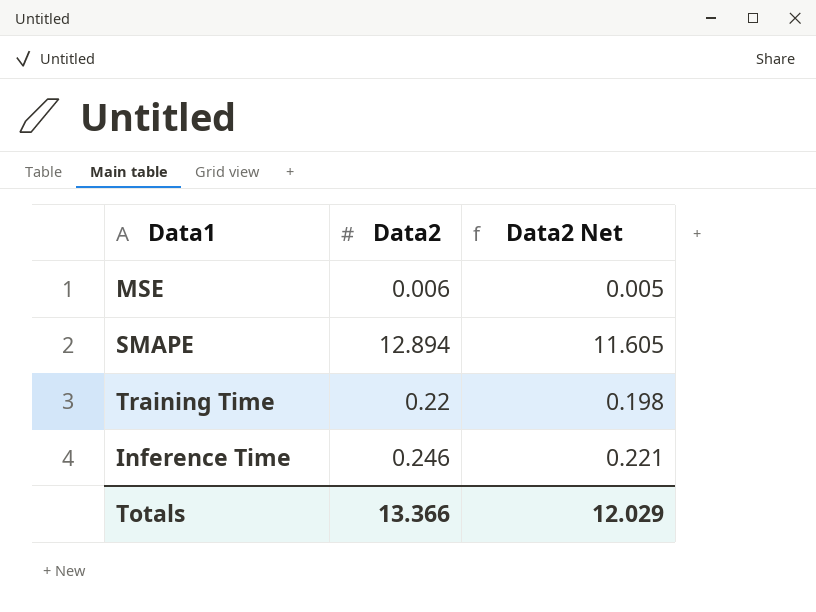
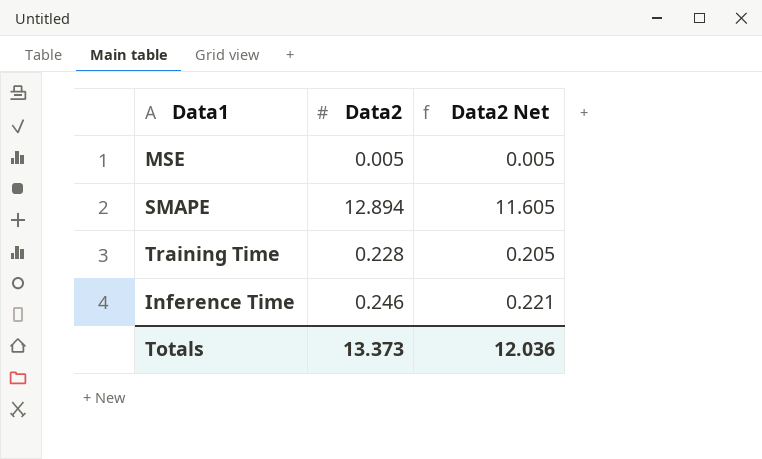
MSE | Data2: 0.006 -> 0.005
Training Time | Data2: 0.22 -> 0.228
Training Time | Data2 Net: 0.198 -> 0.205
Totals | Data2: 13.366 -> 13.373
Totals | Data2 Net: 12.029 -> 12.036

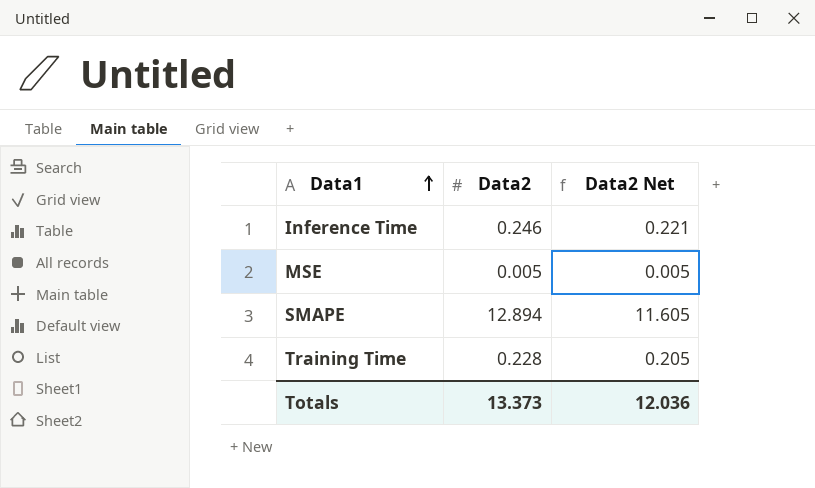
row order: none -> Data1 ascending

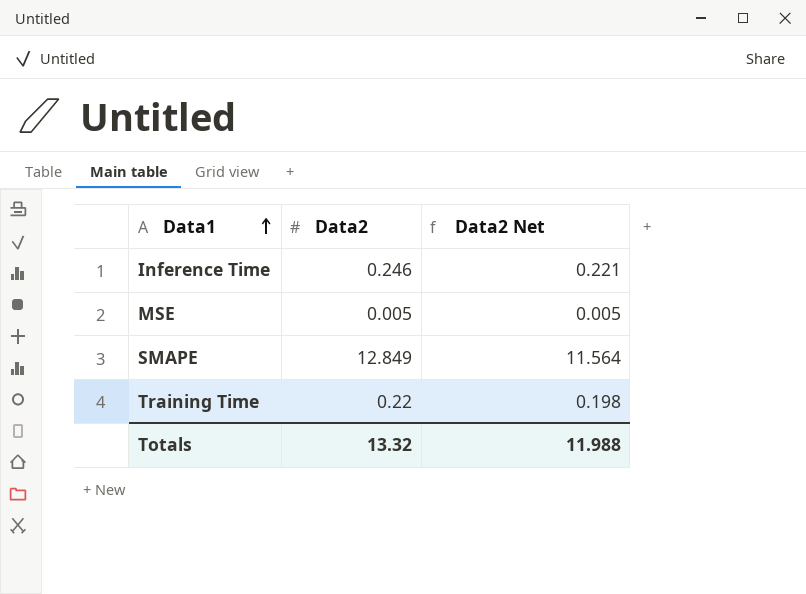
SMAPE | Data2: 12.894 -> 12.849
SMAPE | Data2 Net: 11.605 -> 11.564
Training Time | Data2: 0.228 -> 0.22
Training Time | Data2 Net: 0.205 -> 0.198
Totals | Data2: 13.373 -> 13.32
Totals | Data2 Net: 12.036 -> 11.988

